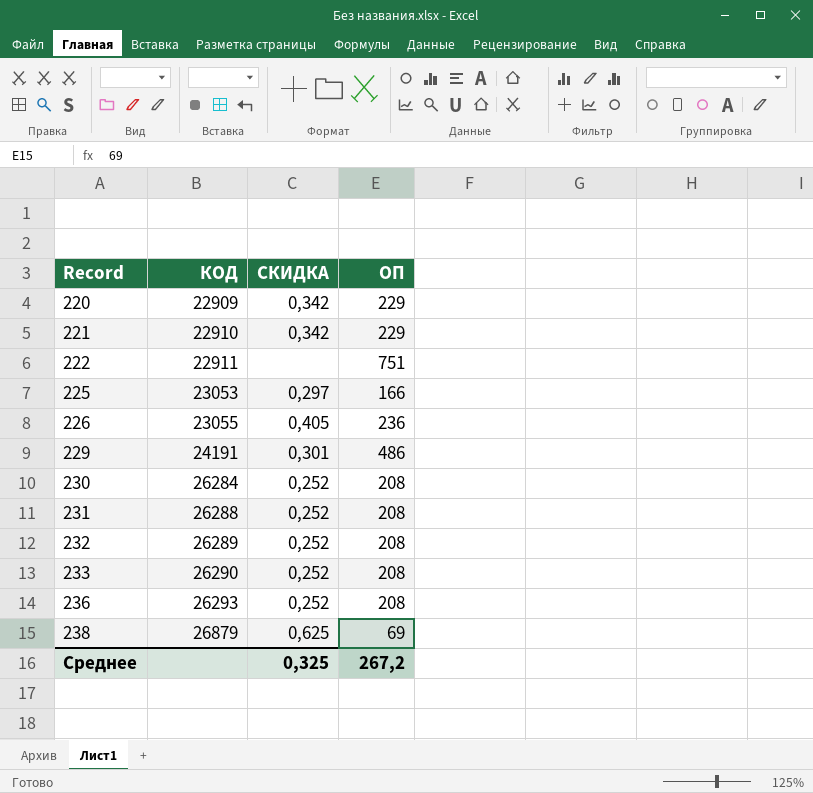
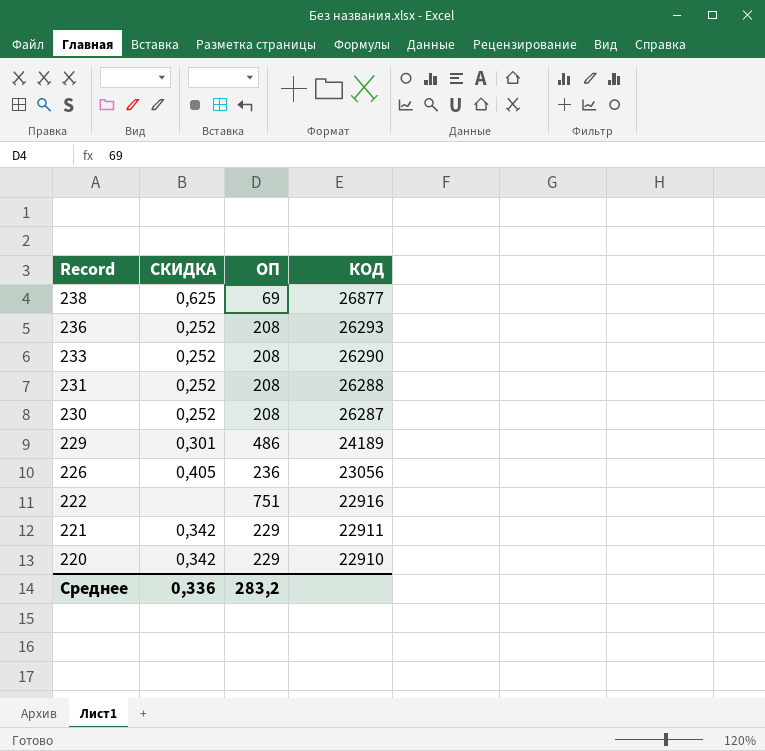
row order: Record ascending -> Record descending
column КОД | position: 2 -> 4
row 225: 23053 | 0,297 | 166 -> none
row 232: 26289 | 0,252 | 208 -> none
238 | КОД: 26879 -> 26877
230 | КОД: 26284 -> 26287
229 | КОД: 24191 -> 24189
226 | КОД: 23055 -> 23056
222 | КОД: 22911 -> 22916
221 | КОД: 22910 -> 22911
220 | КОД: 22909 -> 22910
Среднее | СКИДКА: 0,325 -> 0,336
Среднее | ОП: 267,2 -> 283,2

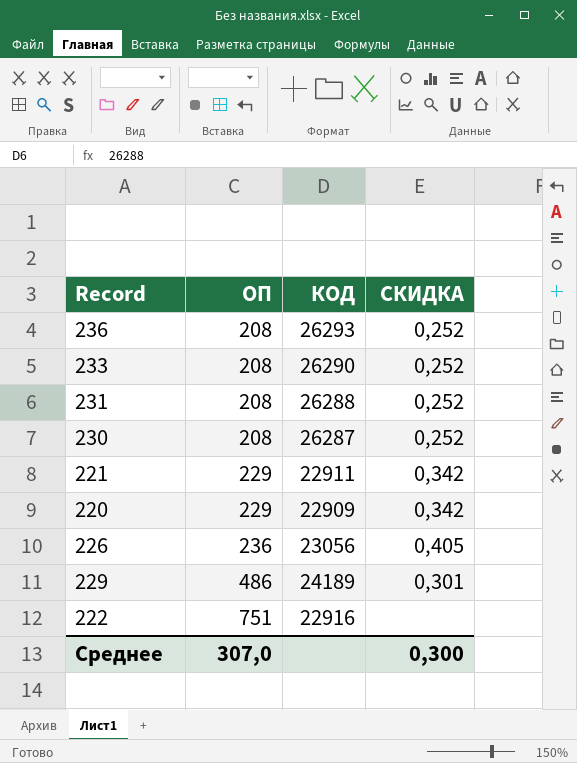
row order: Record descending -> ОП ascending
column СКИДКА | position: 2 -> 4
row 238: 0,625 | 69 | 26877 -> none
220 | КОД: 22910 -> 22909
Среднее | ОП: 283,2 -> 307,0
Среднее | СКИДКА: 0,336 -> 0,300

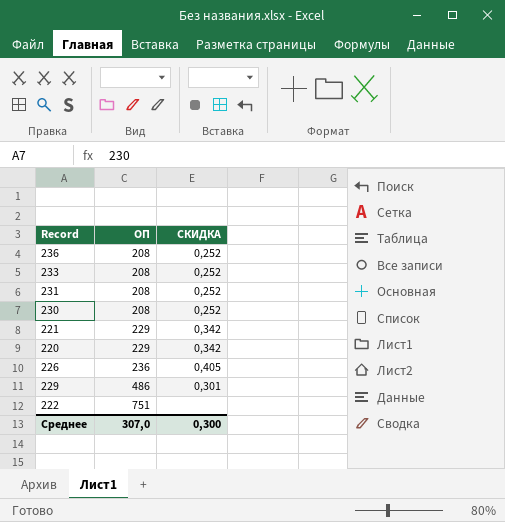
column КОД | position: 3 -> none

